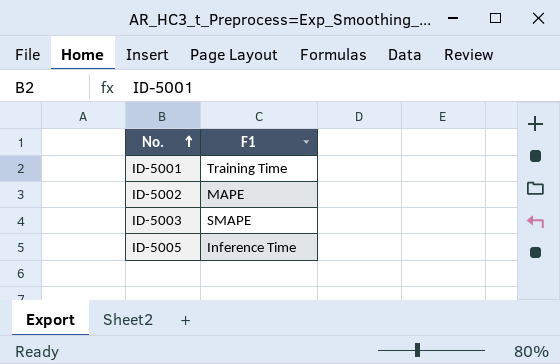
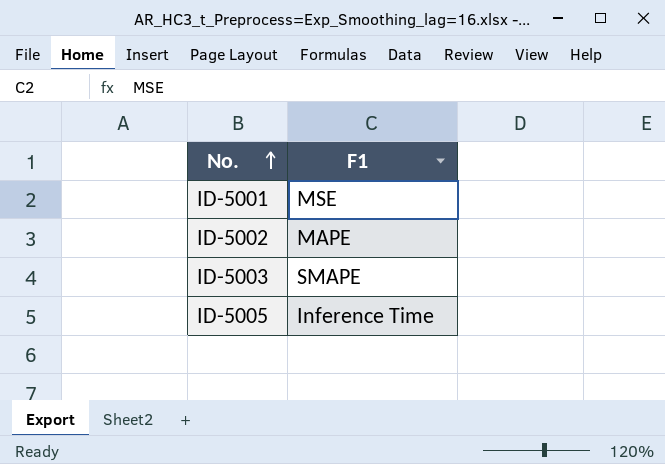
ID-5001 | F1: Training Time -> MSE

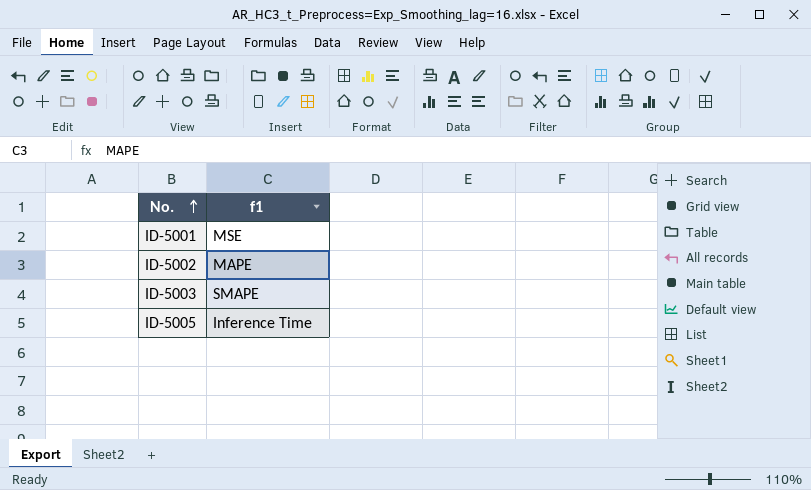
column name: F1 -> f1

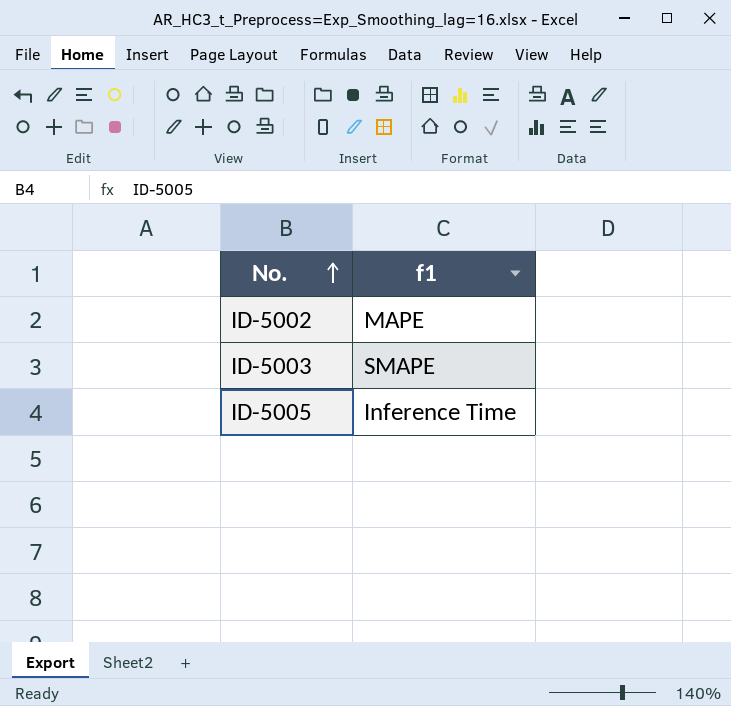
row ID-5001: MSE -> none

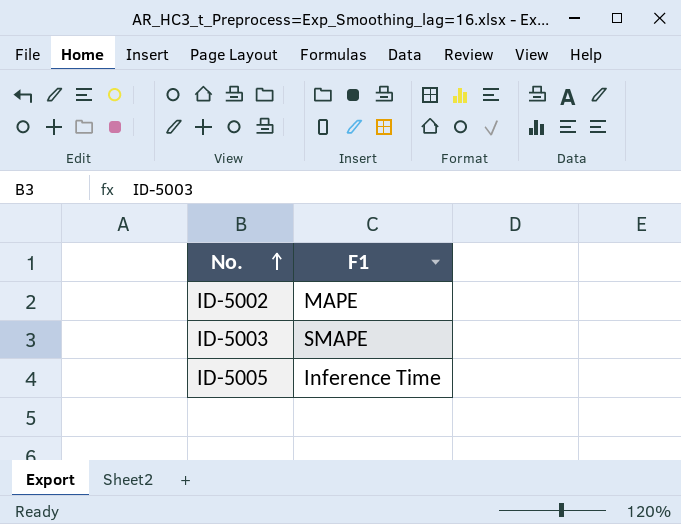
column name: f1 -> F1

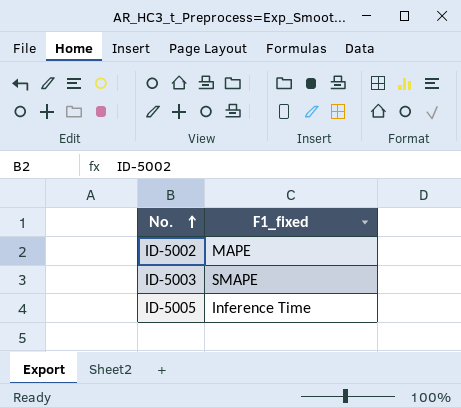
column name: F1 -> F1_fixed

